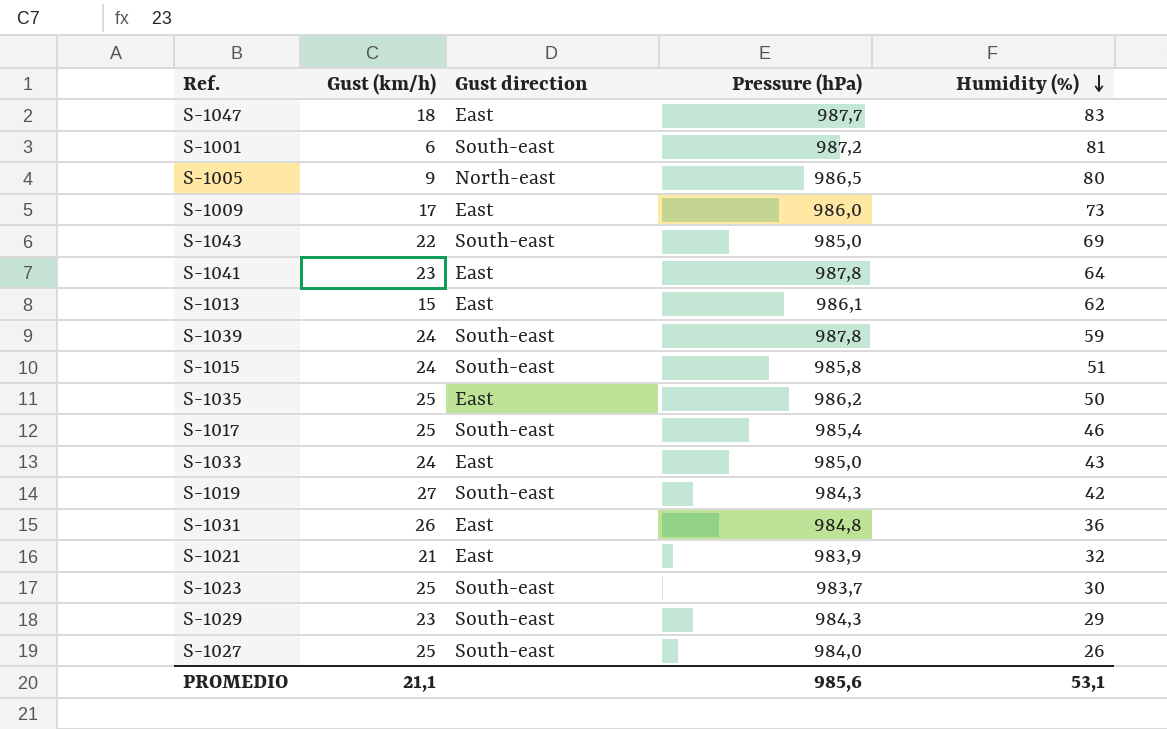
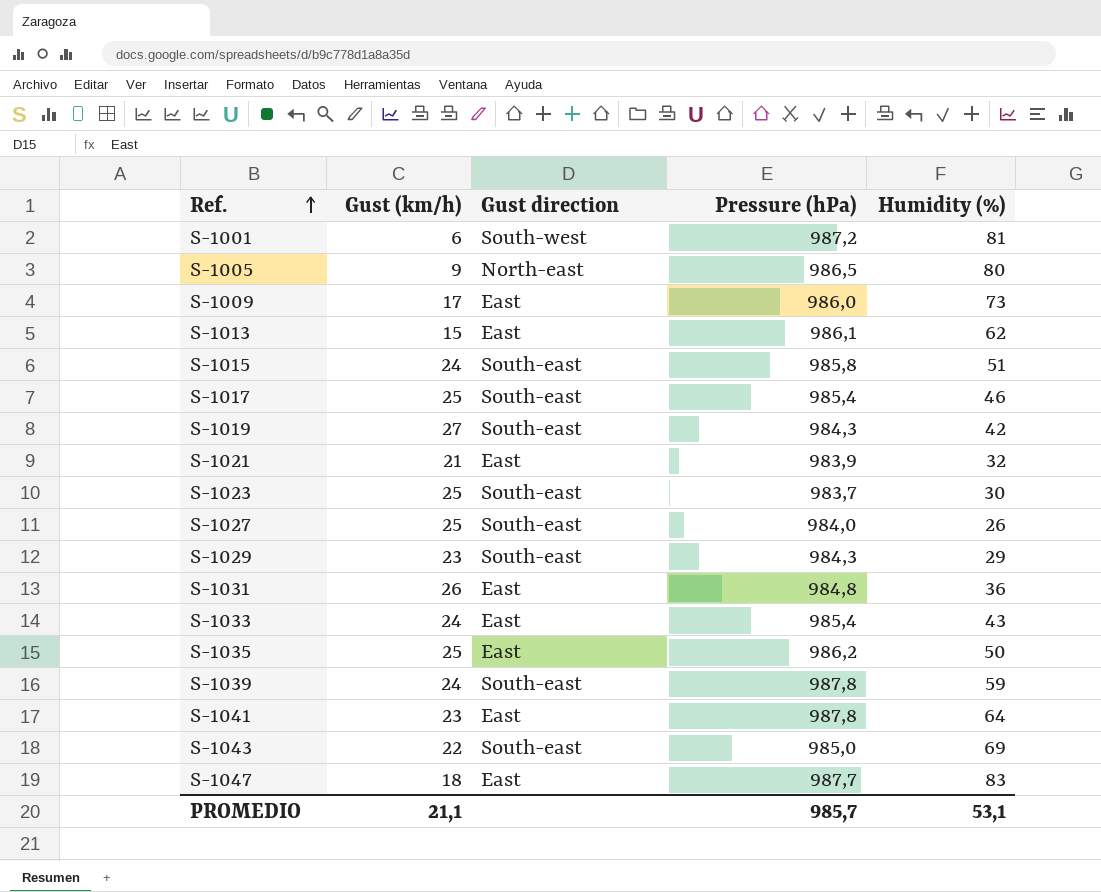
row order: Humidity (%) descending -> Ref. ascending
S-1001 | Gust direction: South-east -> South-west
S-1033 | Pressure (hPa): 985,0 -> 985,4
PROMEDIO | Pressure (hPa): 985,6 -> 985,7

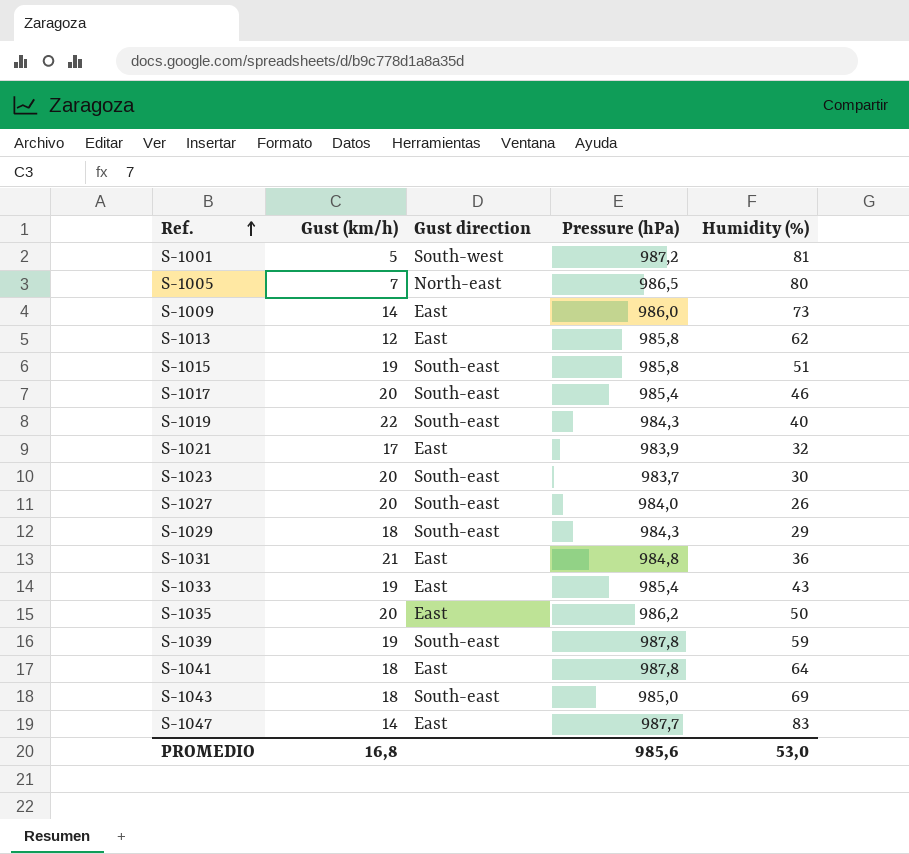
S-1001 | Gust (km/h): 6 -> 5
S-1005 | Gust (km/h): 9 -> 7
S-1009 | Gust (km/h): 17 -> 14
S-1013 | Gust (km/h): 15 -> 12
S-1013 | Pressure (hPa): 986,1 -> 985,8
S-1015 | Gust (km/h): 24 -> 19
S-1017 | Gust (km/h): 25 -> 20
S-1019 | Gust (km/h): 27 -> 22
S-1019 | Humidity (%): 42 -> 40
S-1021 | Gust (km/h): 21 -> 17
S-1023 | Gust (km/h): 25 -> 20
S-1027 | Gust (km/h): 25 -> 20
S-1029 | Gust (km/h): 23 -> 18
S-1031 | Gust (km/h): 26 -> 21
S-1033 | Gust (km/h): 24 -> 19
S-1035 | Gust (km/h): 25 -> 20
S-1039 | Gust (km/h): 24 -> 19
S-1041 | Gust (km/h): 23 -> 18
S-1043 | Gust (km/h): 22 -> 18
S-1047 | Gust (km/h): 18 -> 14
PROMEDIO | Gust (km/h): 21,1 -> 16,8
PROMEDIO | Pressure (hPa): 985,7 -> 985,6
PROMEDIO | Humidity (%): 53,1 -> 53,0

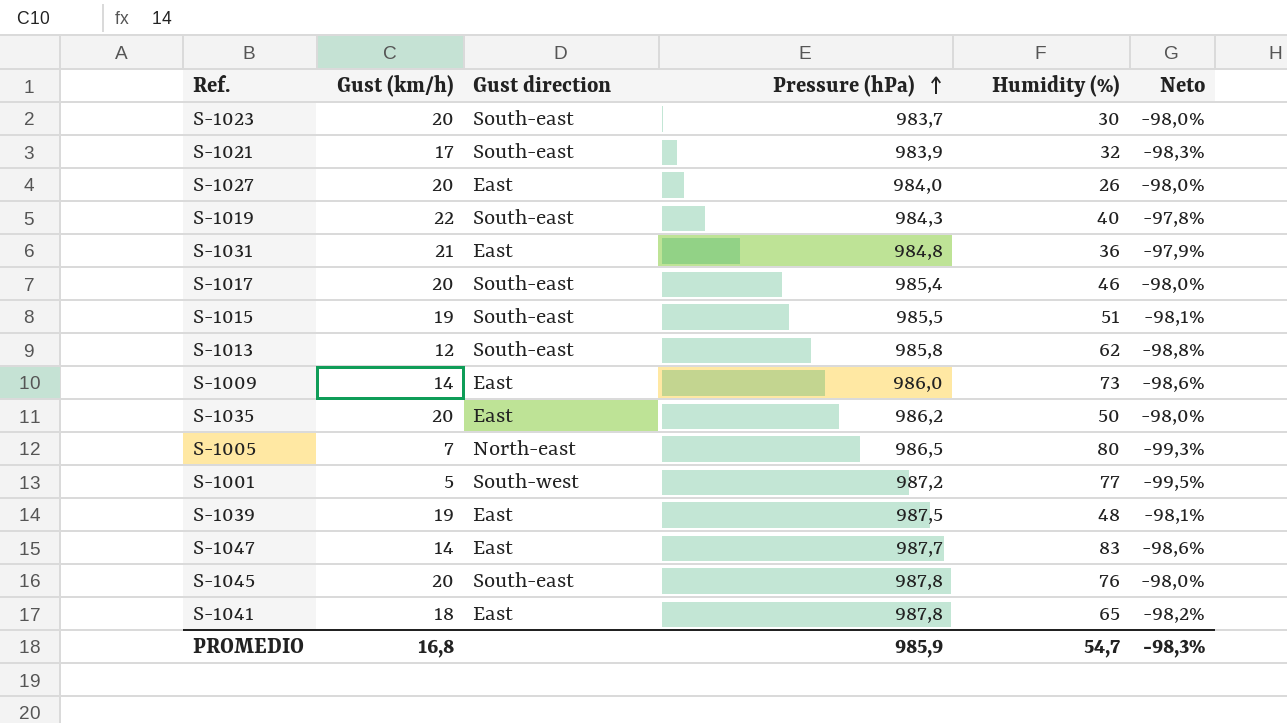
row order: Ref. ascending -> Pressure (hPa) ascending
column Neto | formula: none -> ([Gust (km/h)] - [Pressure (hPa)]) / [Pressure (hPa)]
row S-1029: 18 | South-east | 984,3 | 29 -> none
row S-1033: 19 | East | 985,4 | 43 -> none
row S-1043: 18 | South-east | 985,0 | 69 -> none
S-1021 | Gust direction: East -> South-east
S-1027 | Gust direction: South-east -> East
S-1015 | Pressure (hPa): 985,8 -> 985,5
S-1013 | Gust direction: East -> South-east
S-1001 | Humidity (%): 81 -> 77
S-1039 | Gust direction: South-east -> East
S-1039 | Pressure (hPa): 987,8 -> 987,5
S-1039 | Humidity (%): 59 -> 48
row S-1045: none -> 20 | South-east | 987,8 | 76 | -98,0%
S-1041 | Humidity (%): 64 -> 65
PROMEDIO | Pressure (hPa): 985,6 -> 985,9
PROMEDIO | Humidity (%): 53,0 -> 54,7

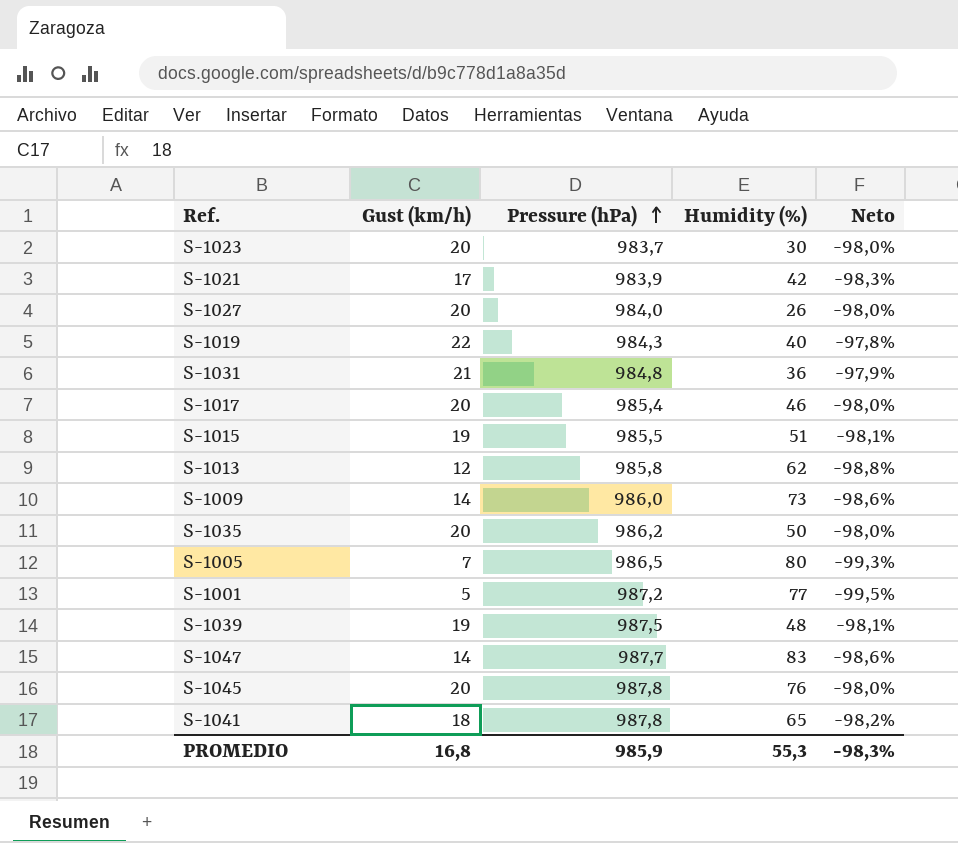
column Gust direction | position: 3 -> none
S-1021 | Humidity (%): 32 -> 42
PROMEDIO | Humidity (%): 54,7 -> 55,3

